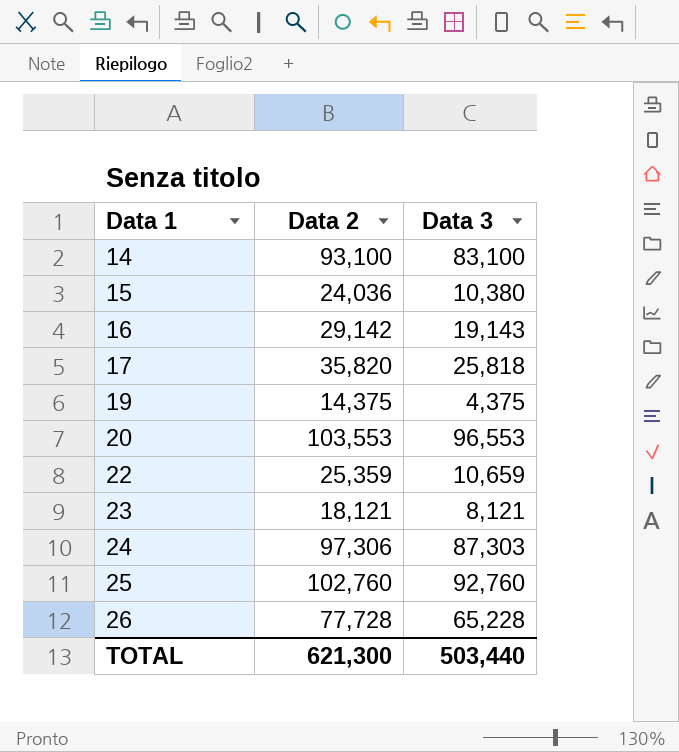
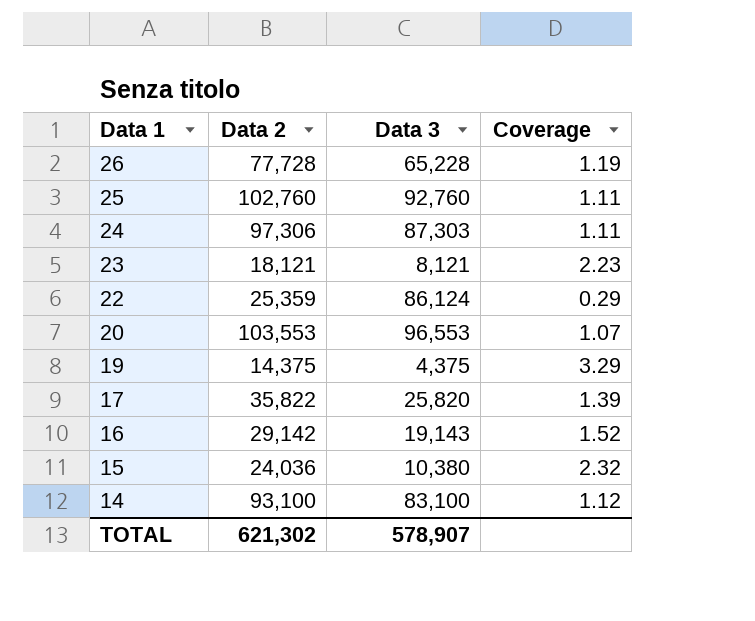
row order: Data 1 ascending -> Data 1 descending
column Coverage | formula: none -> [Data 2] / [Data 3]
22 | Data 3: 10,659 -> 86,124
17 | Data 2: 35,820 -> 35,822
17 | Data 3: 25,818 -> 25,820
TOTAL | Data 2: 621,300 -> 621,302
TOTAL | Data 3: 503,440 -> 578,907

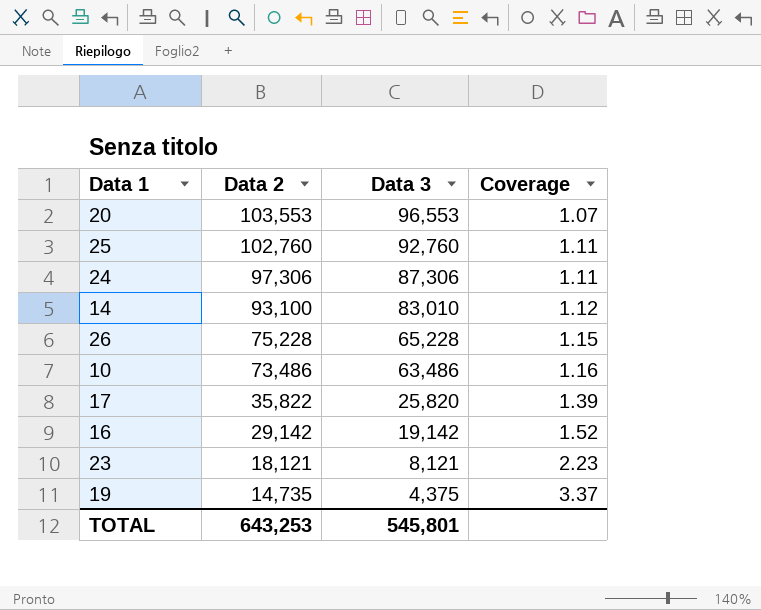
row order: Data 1 descending -> Data 2 descending
row 22: 25,359 | 86,124 | 0.29 -> none
row 15: 24,036 | 10,380 | 2.32 -> none
24 | Data 3: 87,303 -> 87,306
14 | Data 3: 83,100 -> 83,010
26 | Data 2: 77,728 -> 75,228
26 | Coverage: 1.19 -> 1.15
row 10: none -> 73,486 | 63,486 | 1.16
16 | Data 3: 19,143 -> 19,142
19 | Data 2: 14,375 -> 14,735
19 | Coverage: 3.29 -> 3.37
TOTAL | Data 2: 621,302 -> 643,253
TOTAL | Data 3: 578,907 -> 545,801

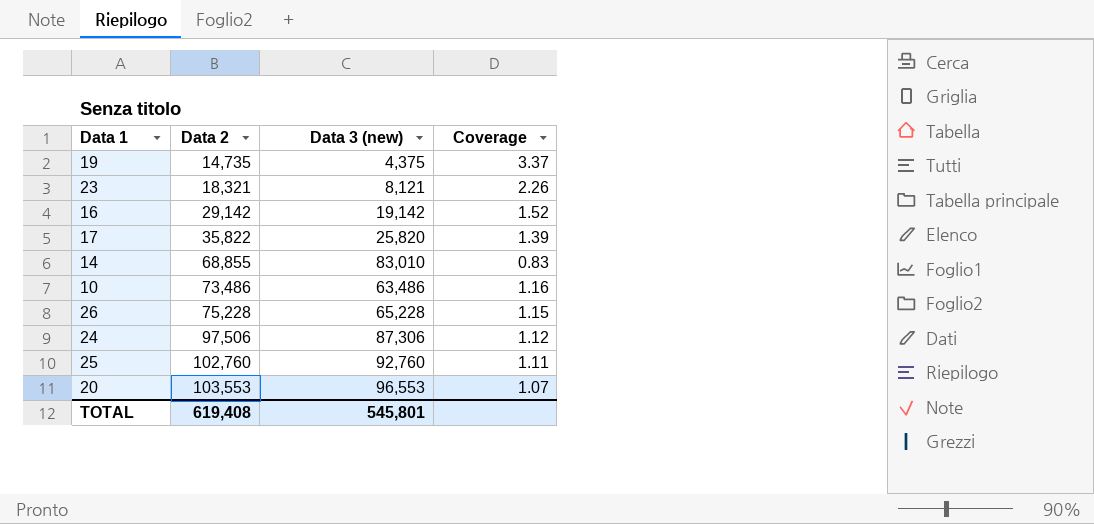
row order: Data 2 descending -> Data 2 ascending
column name: Data 3 -> Data 3 (new)
23 | Data 2: 18,121 -> 18,321
23 | Coverage: 2.23 -> 2.26
14 | Data 2: 93,100 -> 68,855
14 | Coverage: 1.12 -> 0.83
24 | Data 2: 97,306 -> 97,506
24 | Coverage: 1.11 -> 1.12
TOTAL | Data 2: 643,253 -> 619,408

